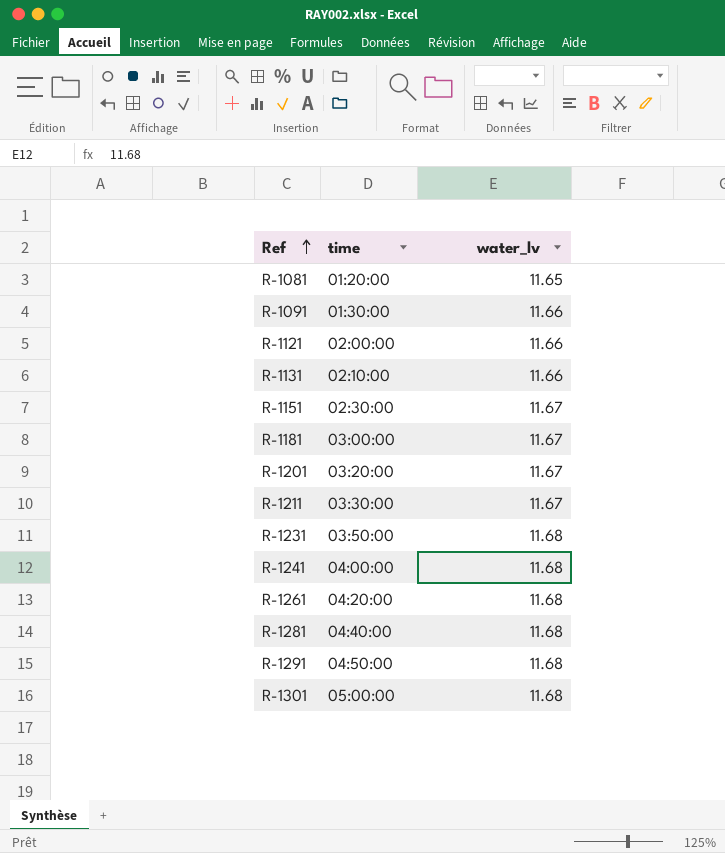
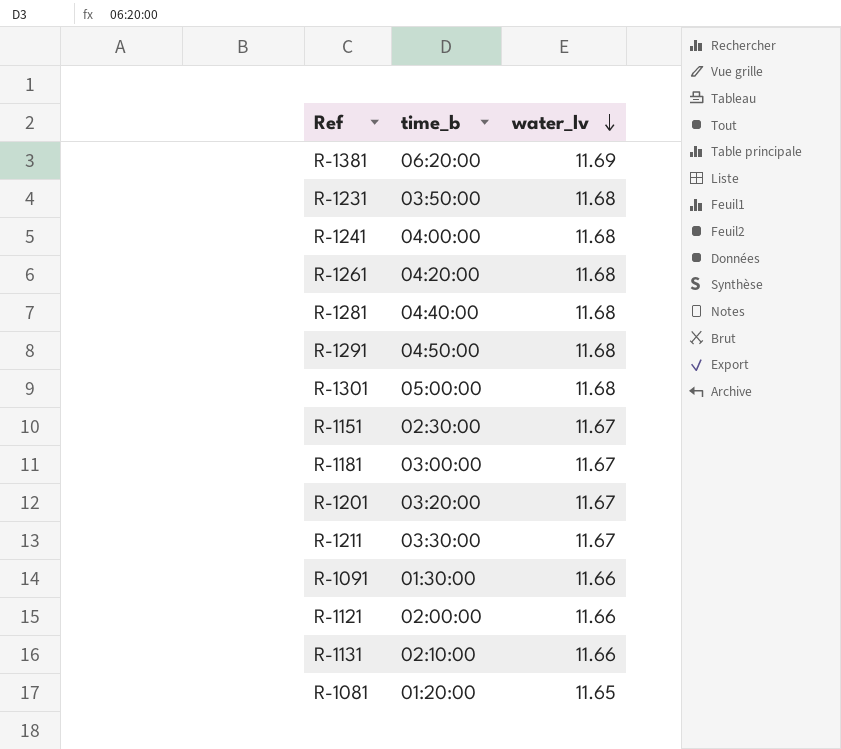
row order: Ref ascending -> water_lv descending
column name: time -> time_b
row R-1381: none -> 06:20:00 | 11.69

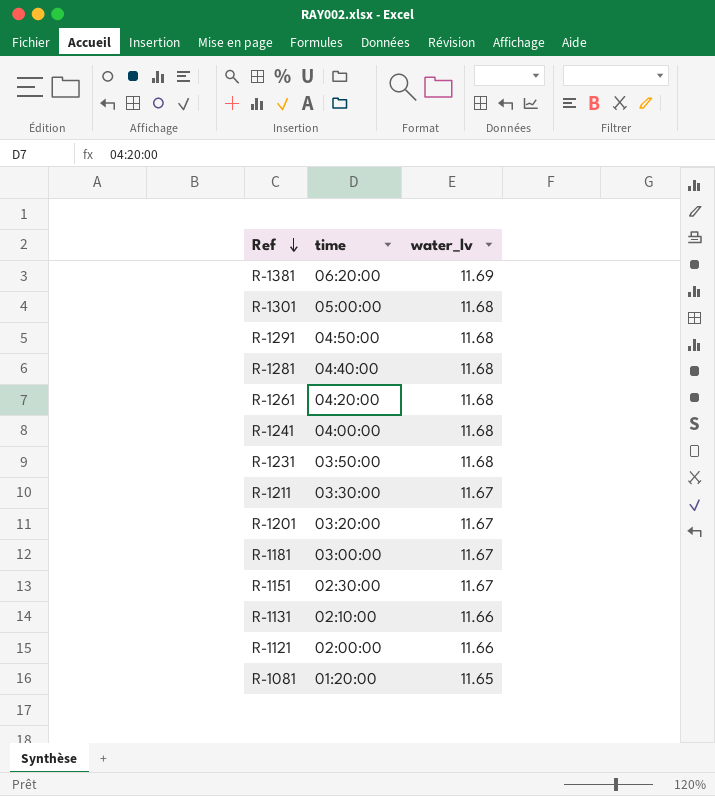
row order: water_lv descending -> Ref descending
column name: time_b -> time
row R-1091: 01:30:00 | 11.66 -> none

